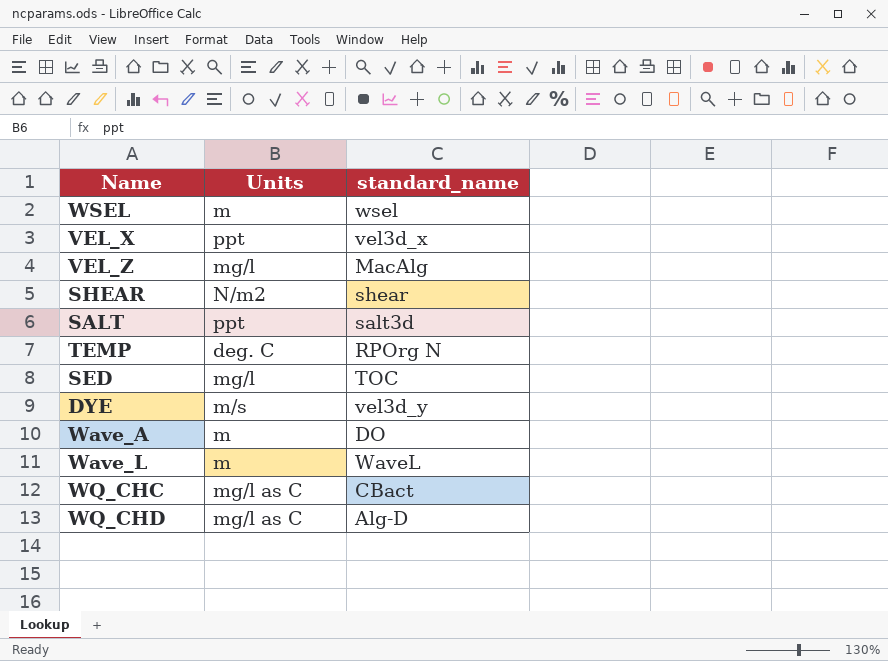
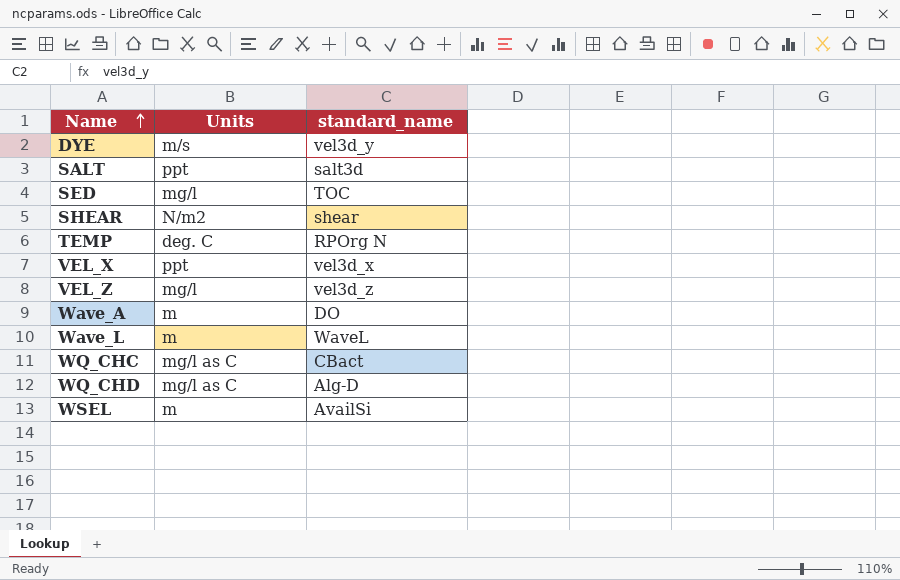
row order: none -> Name ascending
VEL_Z | standard_name: MacAlg -> vel3d_z
WSEL | standard_name: wsel -> AvailSi

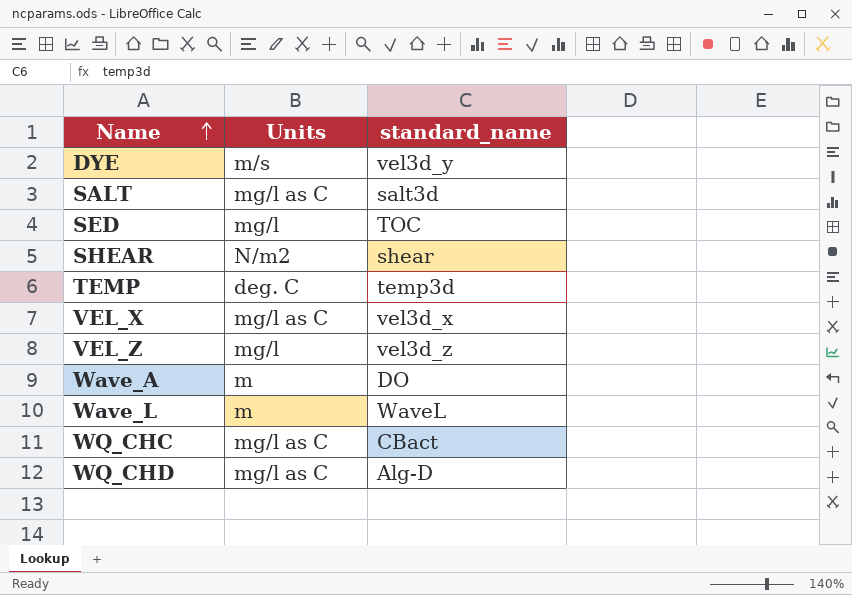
row WSEL: m | AvailSi -> none
SALT | Units: ppt -> mg/l as C
TEMP | standard_name: RPOrg N -> temp3d
VEL_X | Units: ppt -> mg/l as C

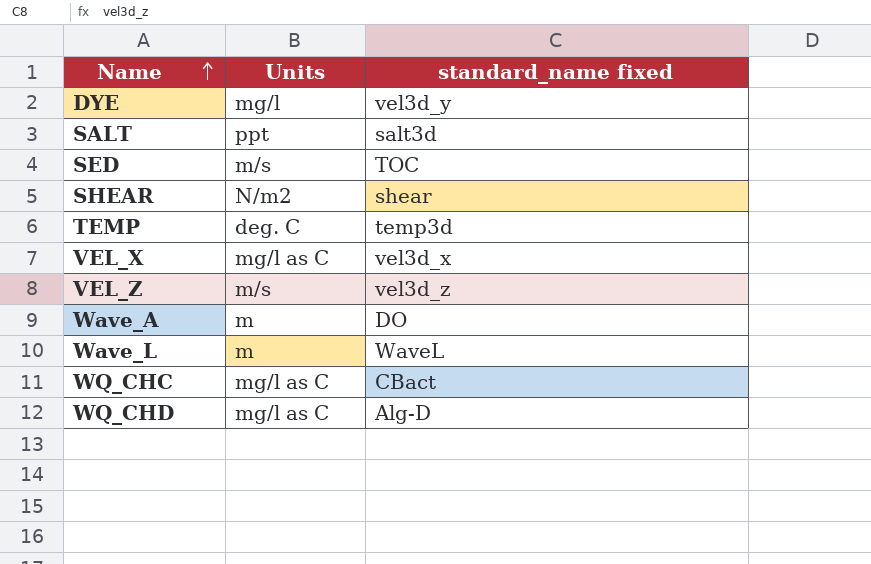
column name: standard_name -> standard_name fixed
DYE | Units: m/s -> mg/l
SALT | Units: mg/l as C -> ppt
SED | Units: mg/l -> m/s
VEL_Z | Units: mg/l -> m/s

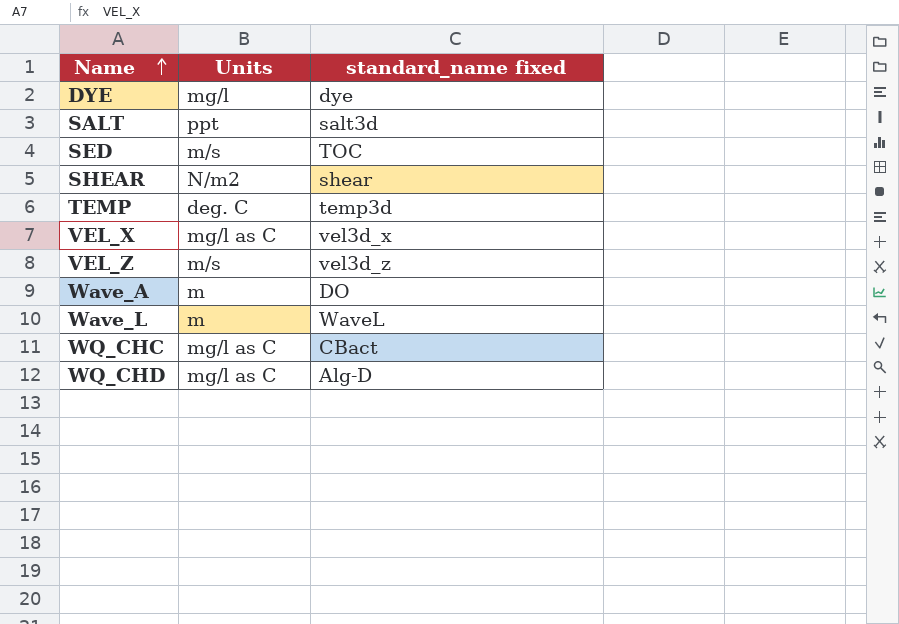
DYE | standard_name fixed: vel3d_y -> dye

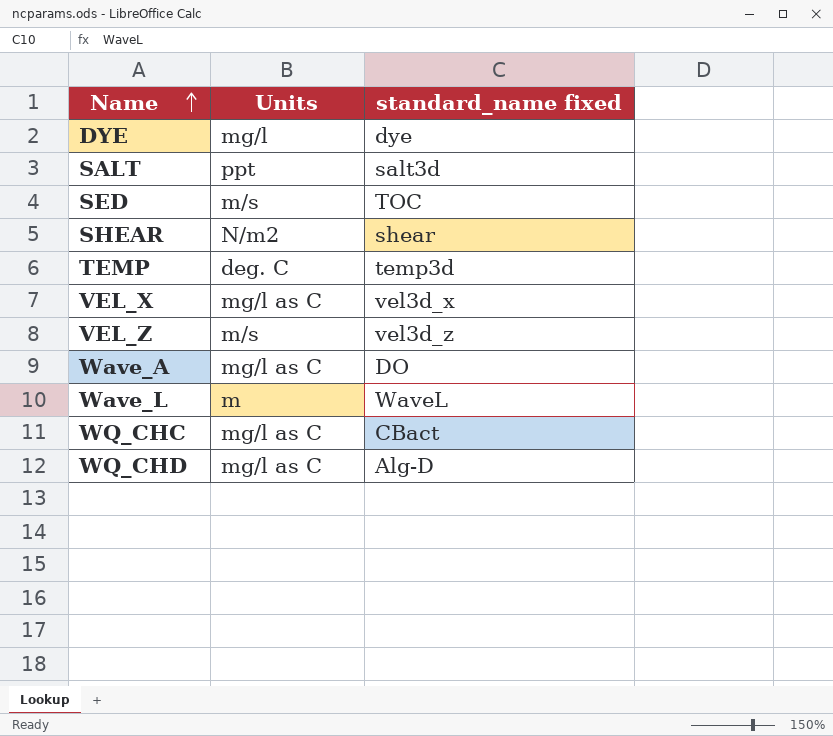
Wave_A | Units: m -> mg/l as C

